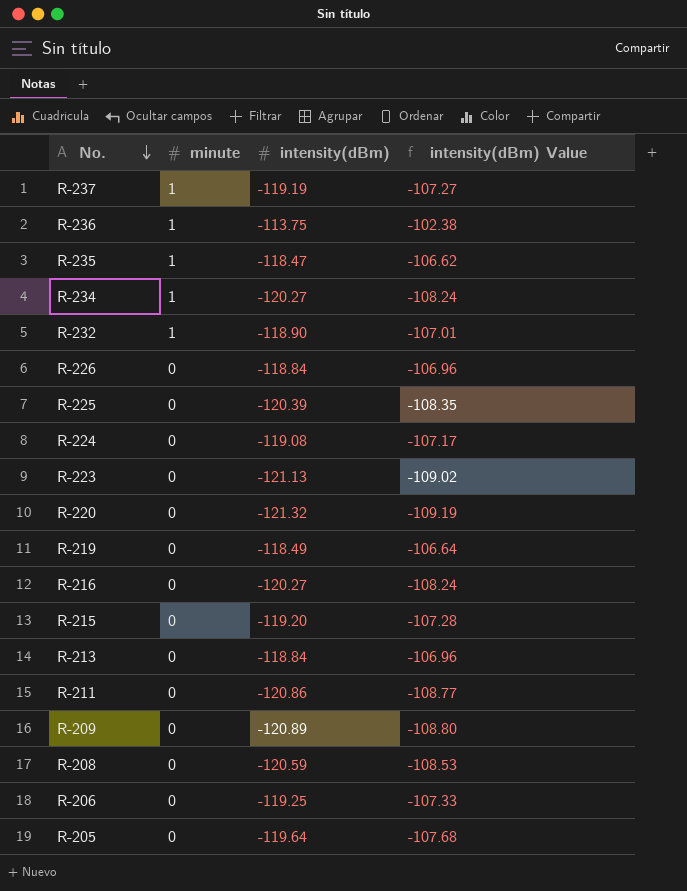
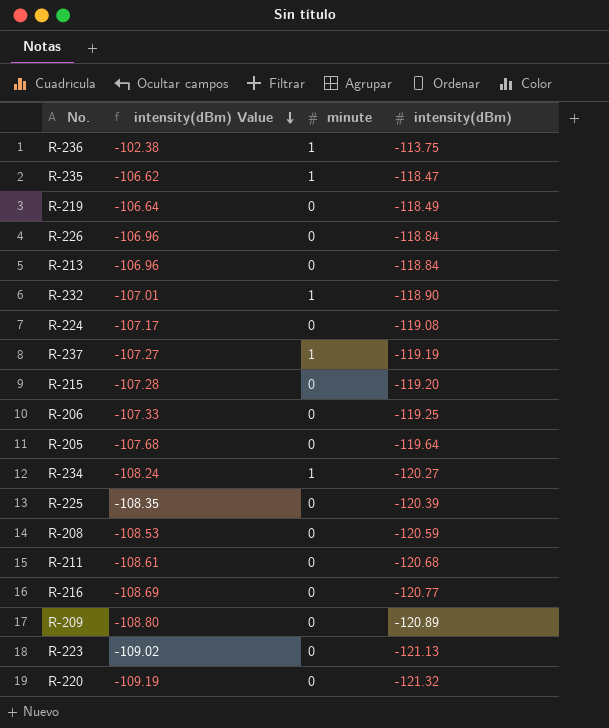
row order: No. descending -> intensity(dBm) Value descending
column intensity(dBm) Value | position: 4 -> 2
R-211 | intensity(dBm) Value: -108.77 -> -108.61
R-211 | intensity(dBm): -120.86 -> -120.68
R-216 | intensity(dBm) Value: -108.24 -> -108.69
R-216 | intensity(dBm): -120.27 -> -120.77

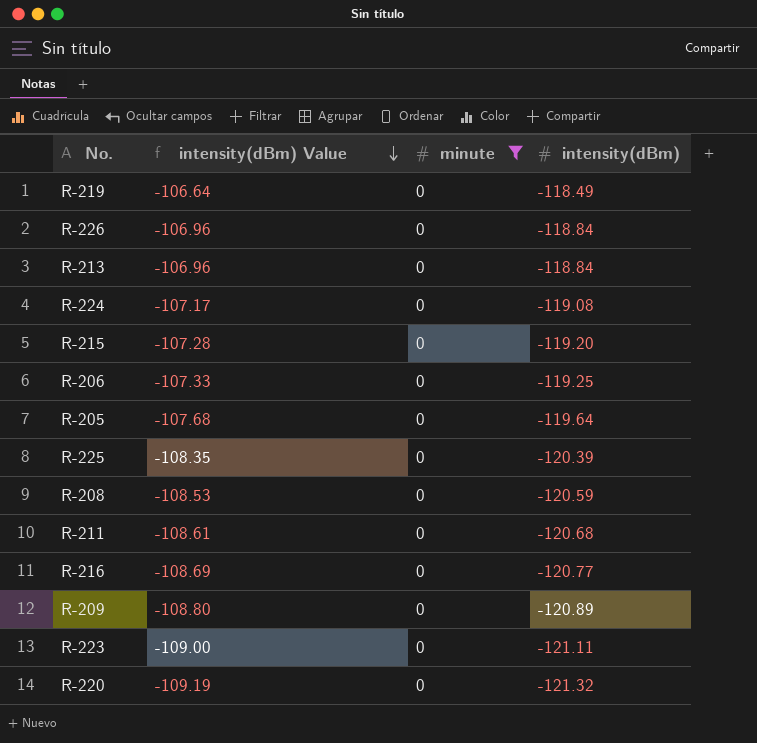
filter: none -> minute = 0
R-223 | intensity(dBm) Value: -109.02 -> -109.00
R-223 | intensity(dBm): -121.13 -> -121.11

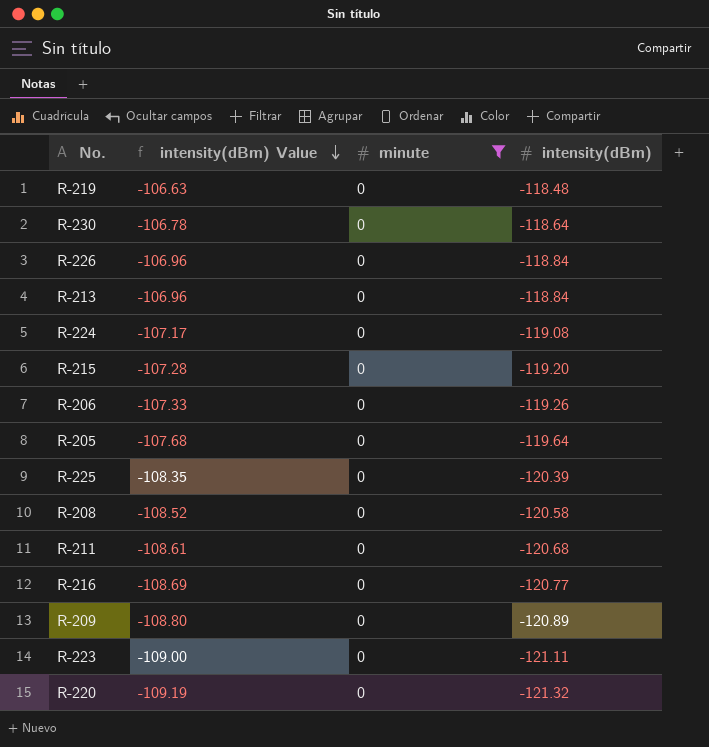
R-219 | intensity(dBm) Value: -106.64 -> -106.63
R-219 | intensity(dBm): -118.49 -> -118.48
row R-230: none -> -106.78 | 0 | -118.64
R-206 | intensity(dBm): -119.25 -> -119.26
R-208 | intensity(dBm) Value: -108.53 -> -108.52
R-208 | intensity(dBm): -120.59 -> -120.58

